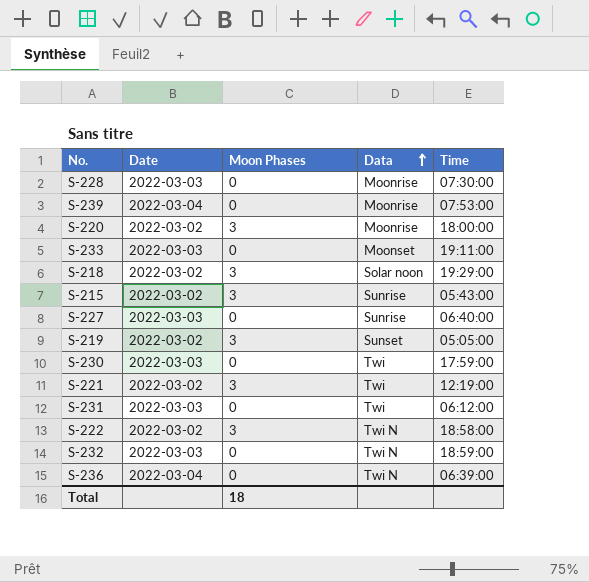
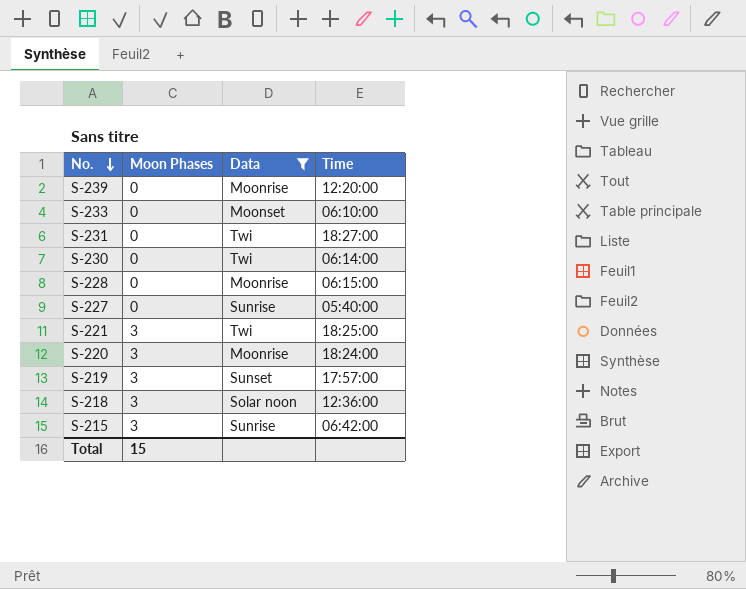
filter: none -> Data != Twi N
row order: Data ascending -> No. descending
column Date | position: 2 -> none
S-239 | Time: 07:53:00 -> 12:20:00
S-233 | Time: 19:11:00 -> 06:10:00
S-231 | Time: 06:12:00 -> 18:27:00
S-230 | Time: 17:59:00 -> 06:14:00
S-228 | Time: 07:30:00 -> 06:15:00
S-227 | Time: 06:40:00 -> 05:40:00
S-221 | Time: 12:19:00 -> 18:25:00
S-220 | Time: 18:00:00 -> 18:24:00
S-219 | Time: 05:05:00 -> 17:57:00
S-218 | Time: 19:29:00 -> 12:36:00
S-215 | Time: 05:43:00 -> 06:42:00
Total | Moon Phases: 18 -> 15

